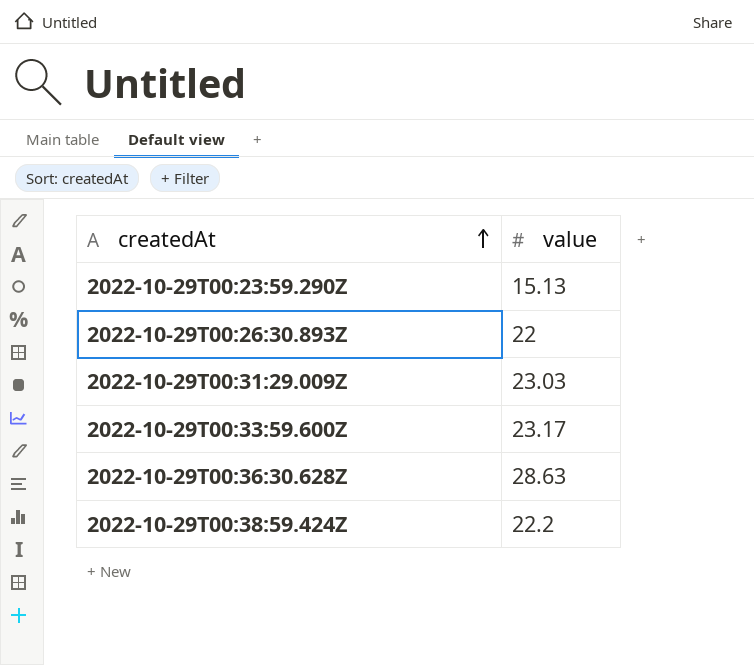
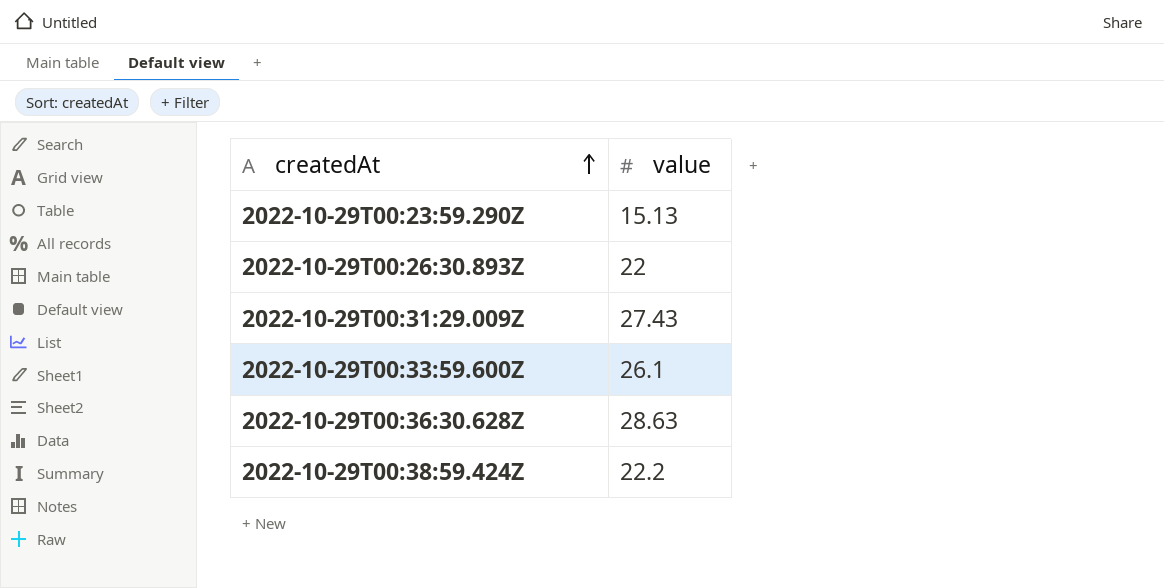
2022-10-29T00:31:29.009Z | value: 23.03 -> 27.43
2022-10-29T00:33:59.600Z | value: 23.17 -> 26.1

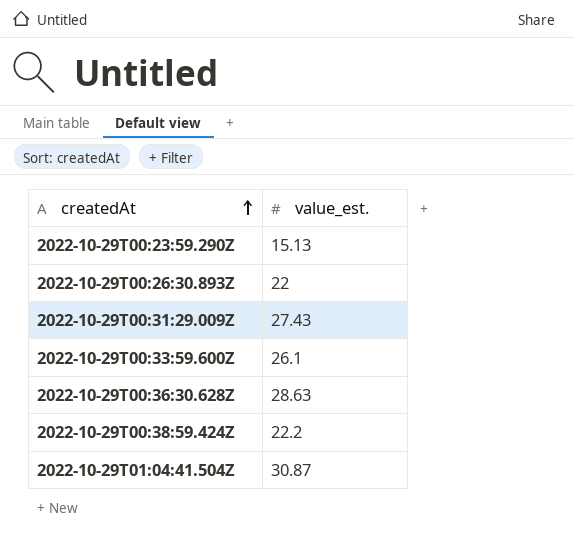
column name: value -> value_est.
row 2022-10-29T01:04:41.504Z: none -> 30.87

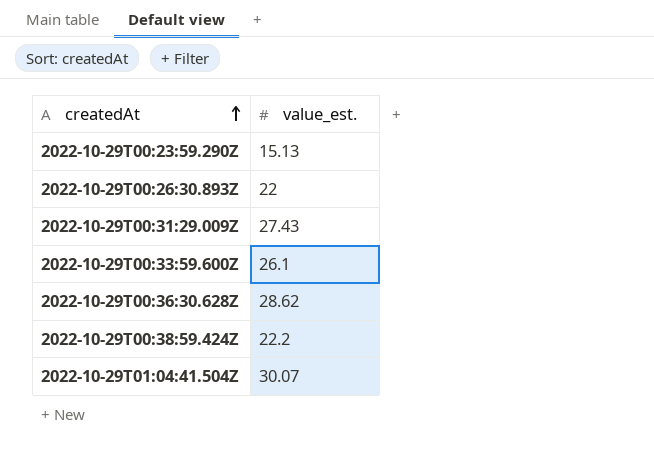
2022-10-29T00:36:30.628Z | value_est.: 28.63 -> 28.62
2022-10-29T01:04:41.504Z | value_est.: 30.87 -> 30.07

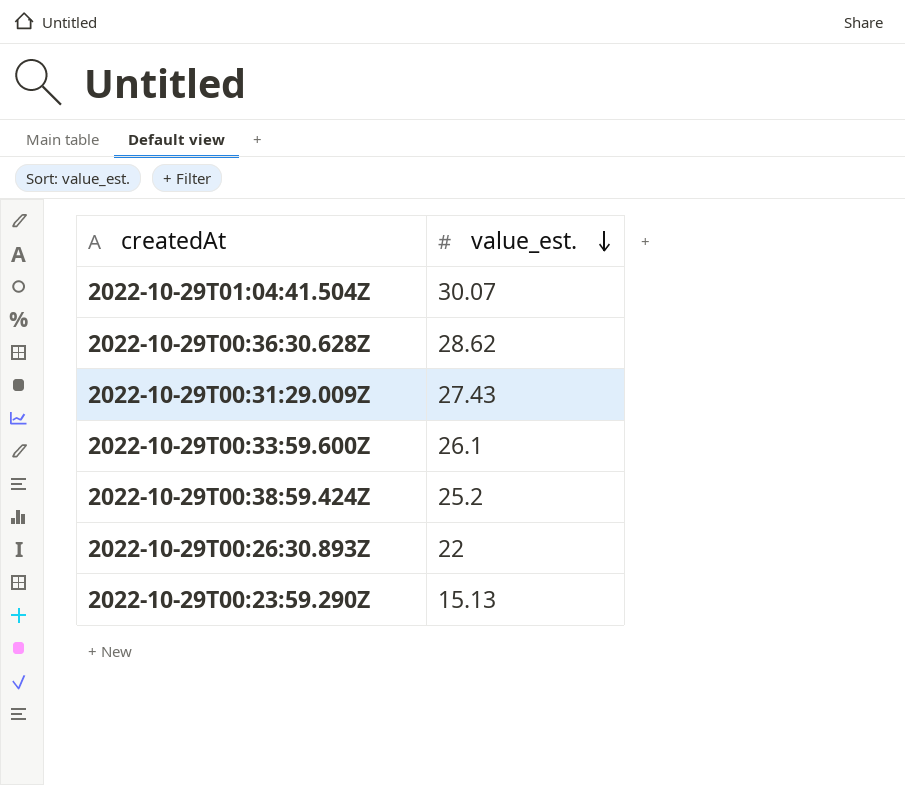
row order: createdAt ascending -> value_est. descending
2022-10-29T00:38:59.424Z | value_est.: 22.2 -> 25.2

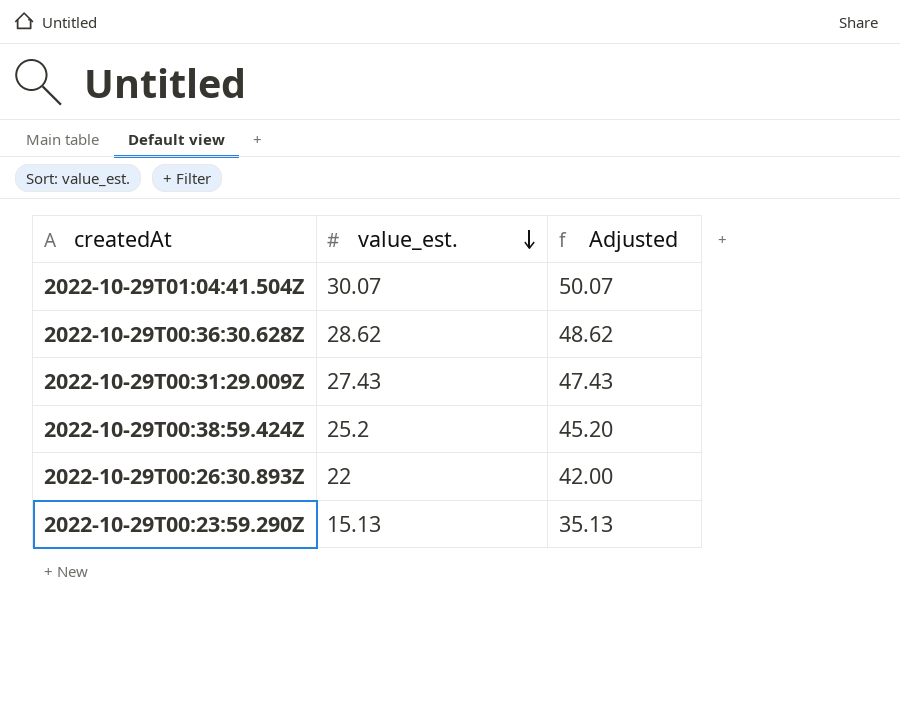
column Adjusted | formula: none -> [value_est.] + 20
row 2022-10-29T00:33:59.600Z: 26.1 -> none

